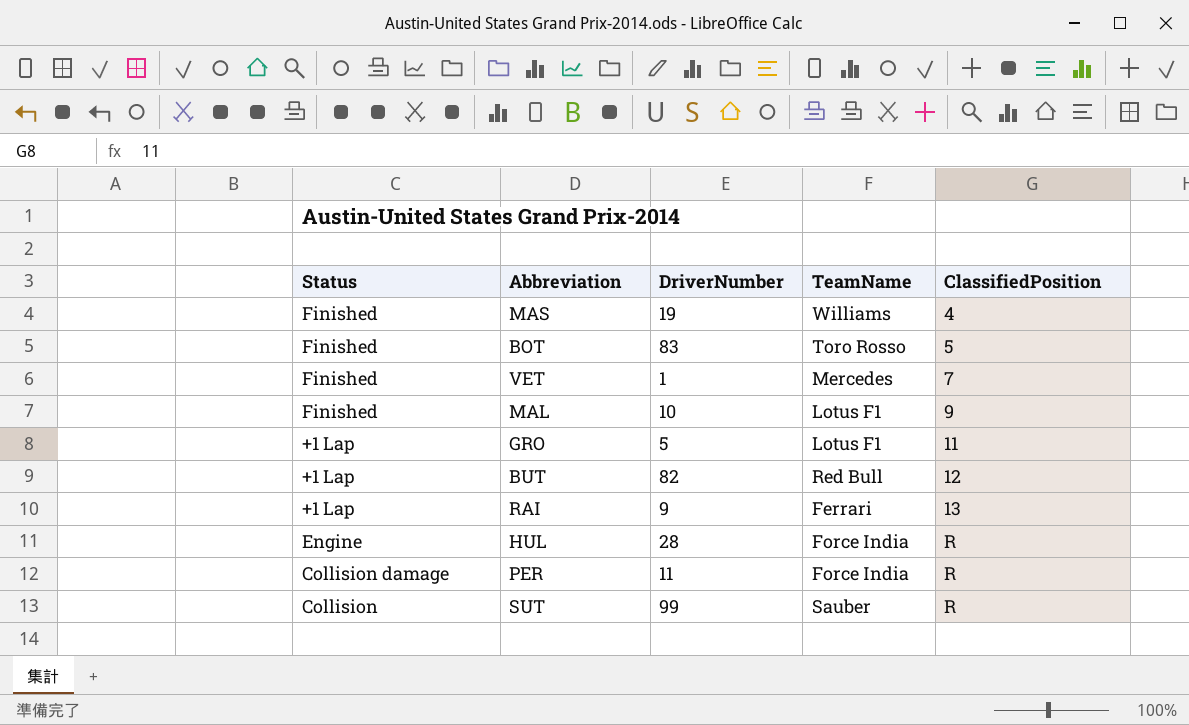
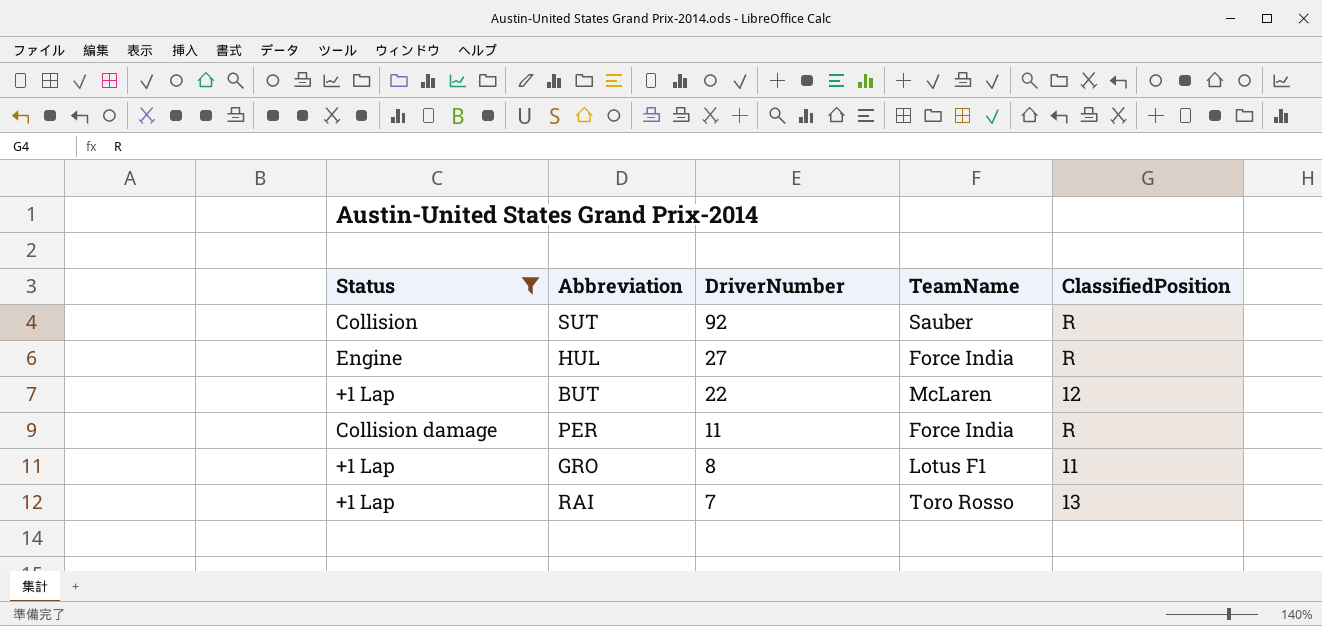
filter: none -> Status != Finished
row order: ClassifiedPosition ascending -> DriverNumber descending
SUT | DriverNumber: 99 -> 92
HUL | DriverNumber: 28 -> 27
BUT | DriverNumber: 82 -> 22
BUT | TeamName: Red Bull -> McLaren
GRO | DriverNumber: 5 -> 8
RAI | DriverNumber: 9 -> 7
RAI | TeamName: Ferrari -> Toro Rosso

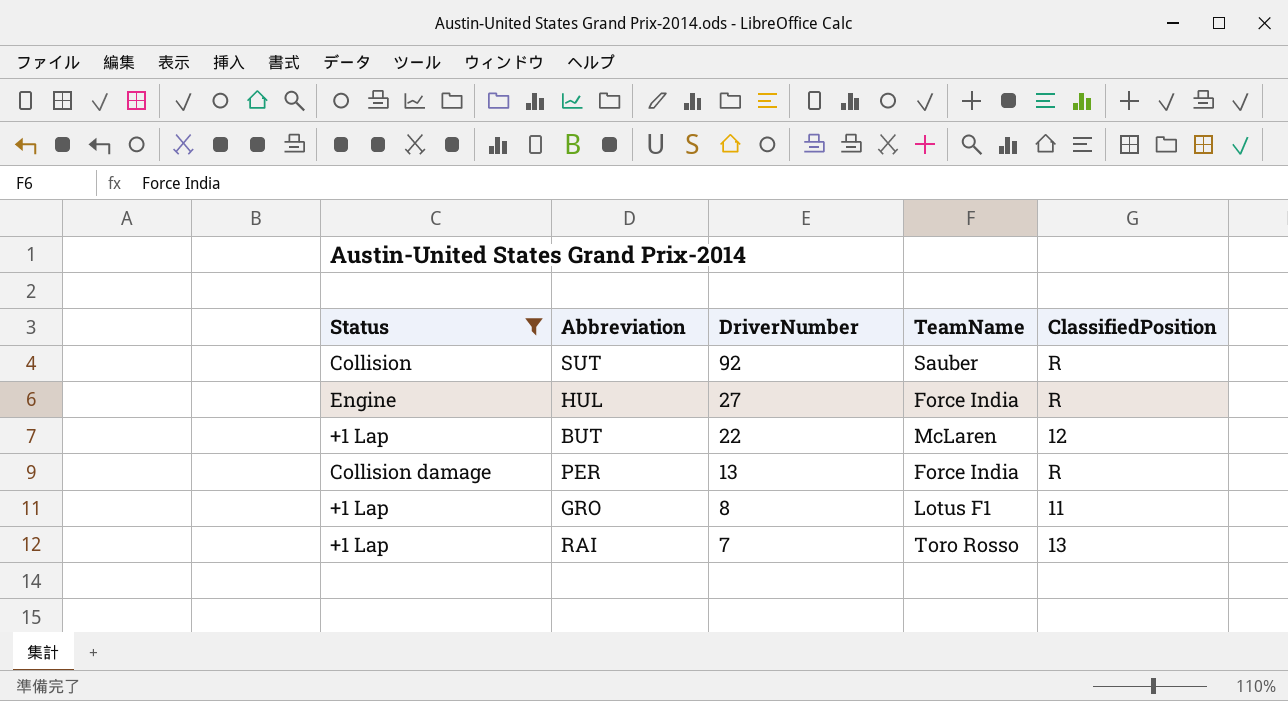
PER | DriverNumber: 11 -> 13

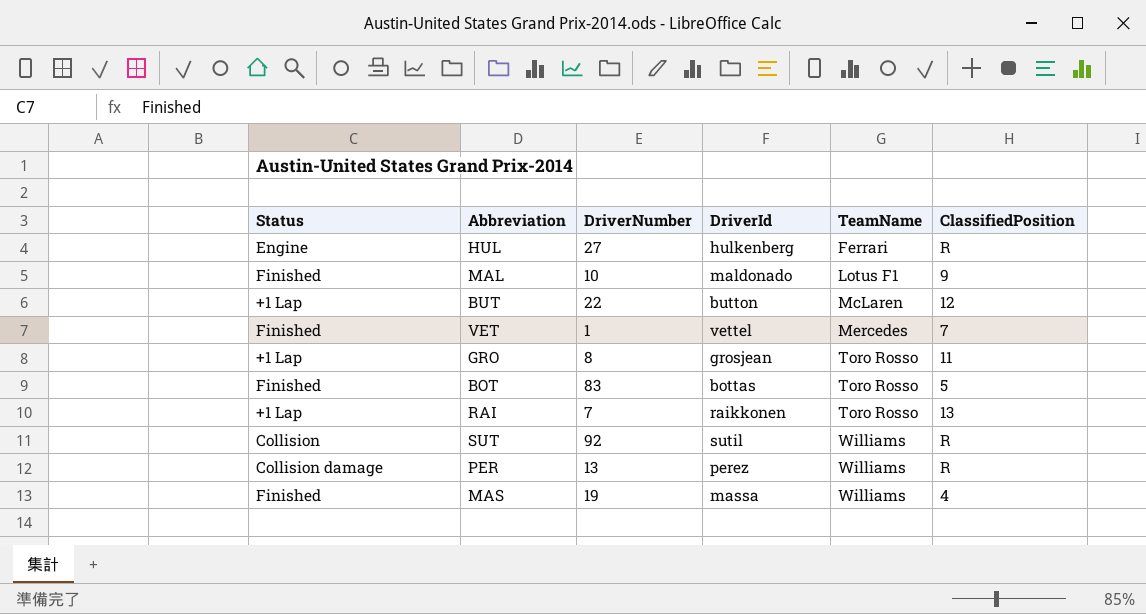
filter: Status != Finished -> none
row order: DriverNumber descending -> TeamName ascending
column DriverId | position: none -> 4
HUL | TeamName: Force India -> Ferrari
GRO | TeamName: Lotus F1 -> Toro Rosso
SUT | TeamName: Sauber -> Williams
PER | TeamName: Force India -> Williams

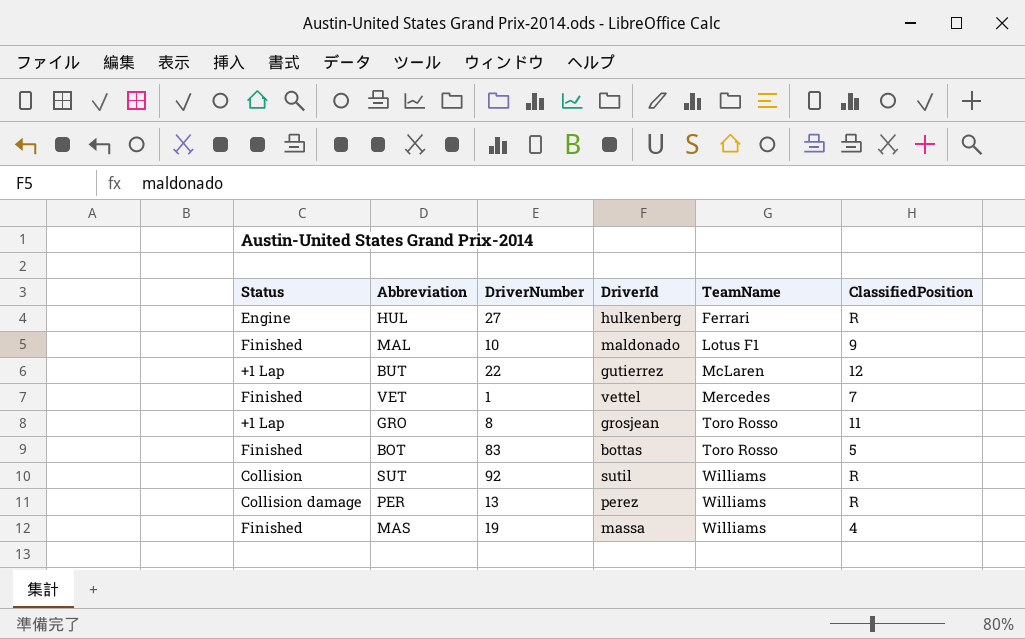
row RAI: +1 Lap | 7 | raikkonen | Toro Rosso | 13 -> none
BUT | DriverId: button -> gutierrez

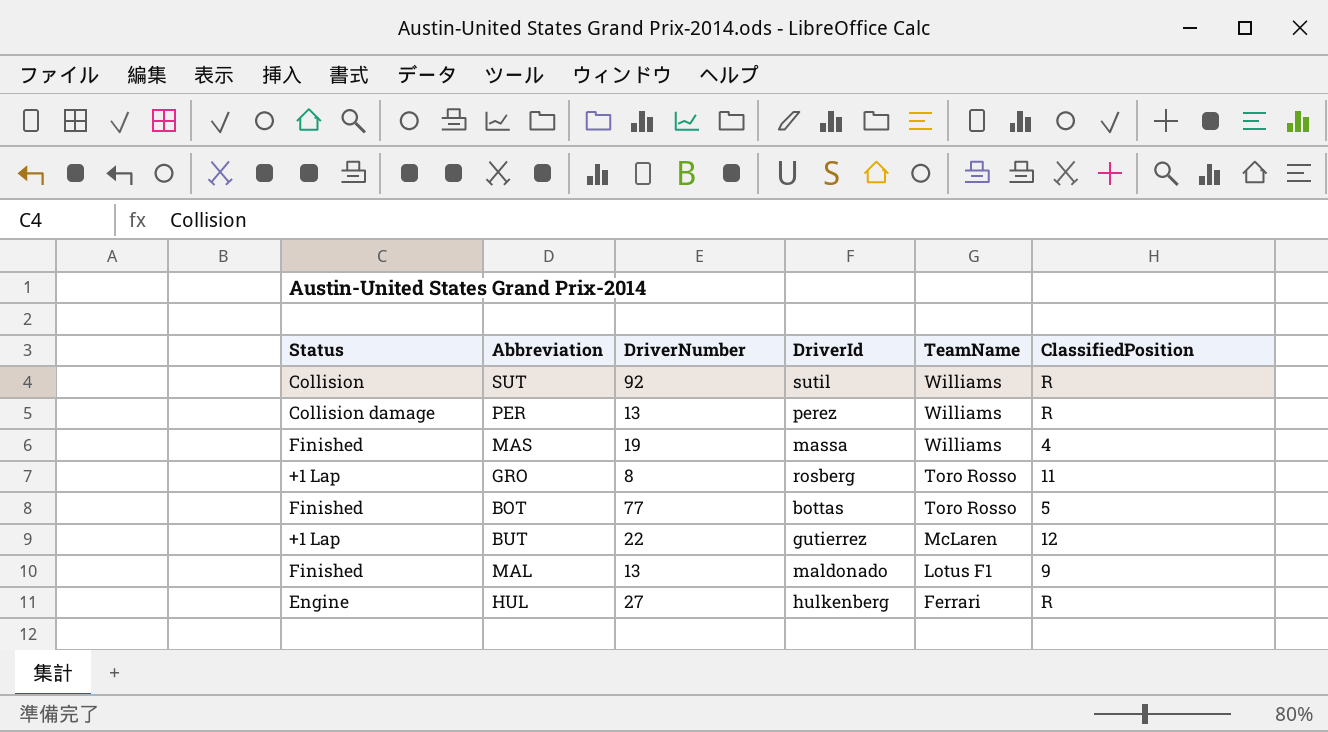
row order: TeamName ascending -> TeamName descending
row VET: Finished | 1 | vettel | Mercedes | 7 -> none
GRO | DriverId: grosjean -> rosberg
BOT | DriverNumber: 83 -> 77
MAL | DriverNumber: 10 -> 13

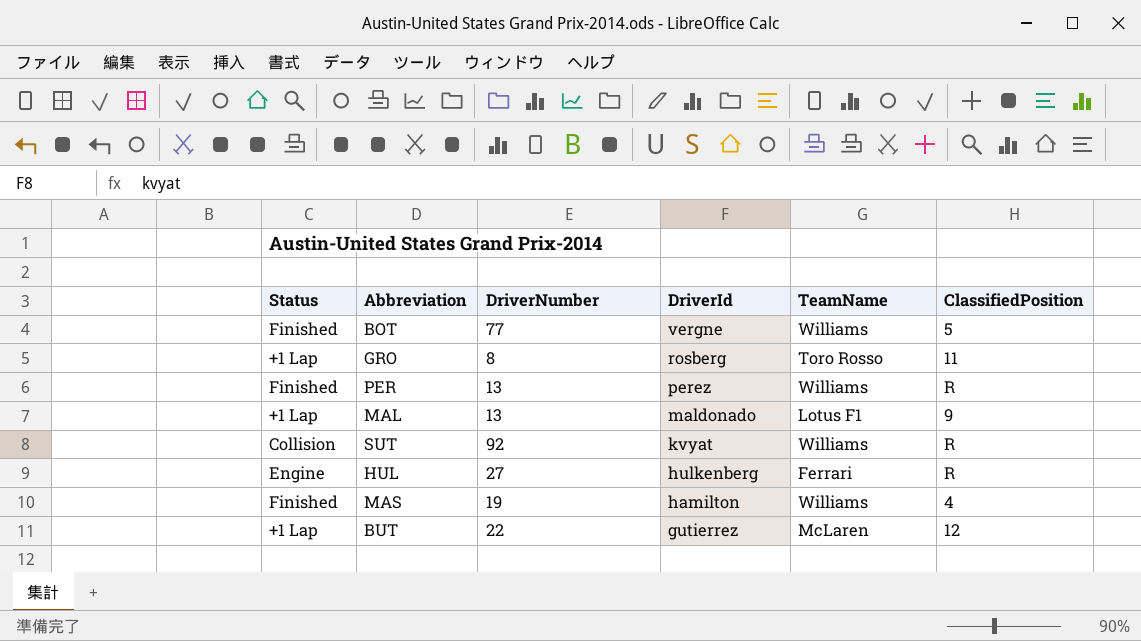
row order: TeamName descending -> DriverId descending
BOT | DriverId: bottas -> vergne
BOT | TeamName: Toro Rosso -> Williams
PER | Status: Collision damage -> Finished
MAL | Status: Finished -> +1 Lap
SUT | DriverId: sutil -> kvyat
MAS | DriverId: massa -> hamilton

